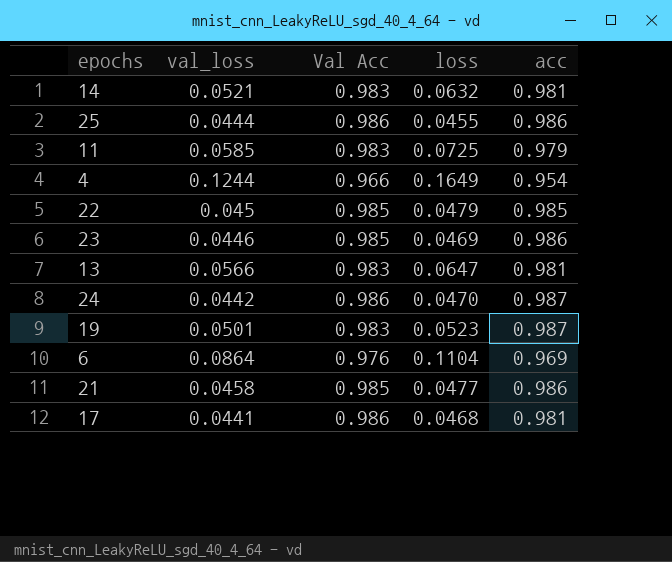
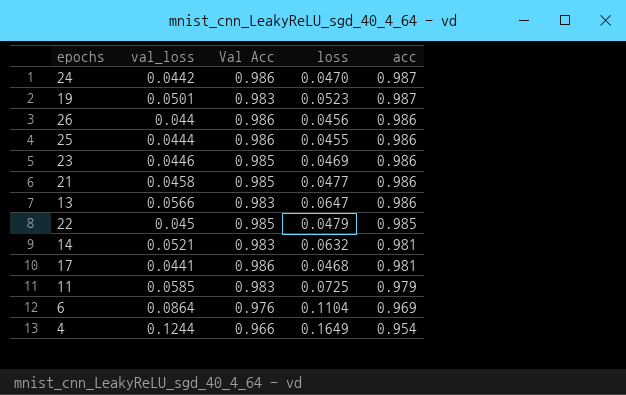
row order: none -> acc descending
row 26: none -> 0.044 | 0.986 | 0.0456 | 0.986
13 | acc: 0.981 -> 0.986

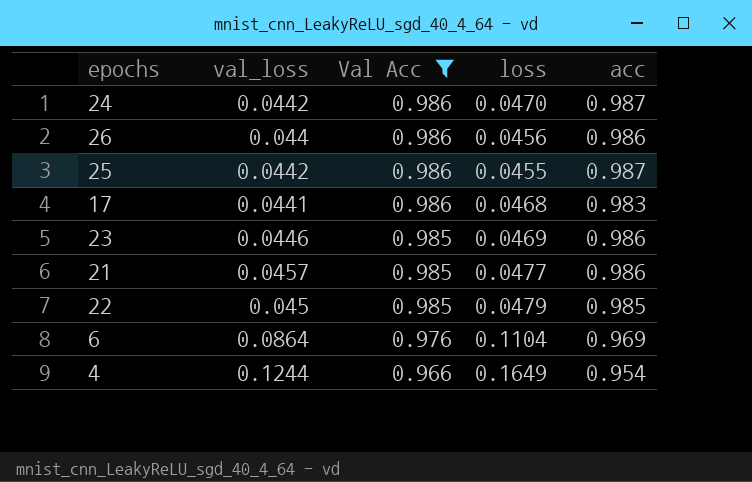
filter: none -> Val Acc != 0.983
row order: acc descending -> Val Acc descending
25 | val_loss: 0.0444 -> 0.0442
25 | acc: 0.986 -> 0.987
17 | acc: 0.981 -> 0.983
21 | val_loss: 0.0458 -> 0.0457

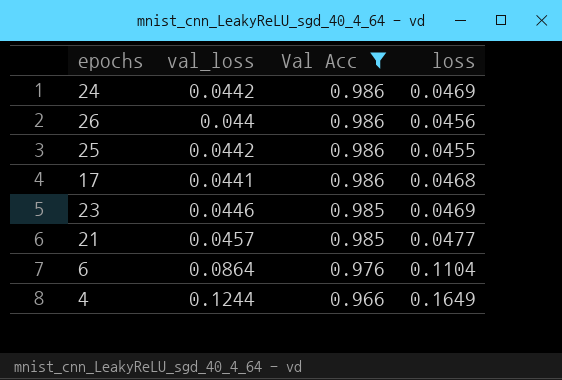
column acc | position: 5 -> none
row 22: 0.045 | 0.985 | 0.0479 | 0.985 -> none
24 | loss: 0.0470 -> 0.0469

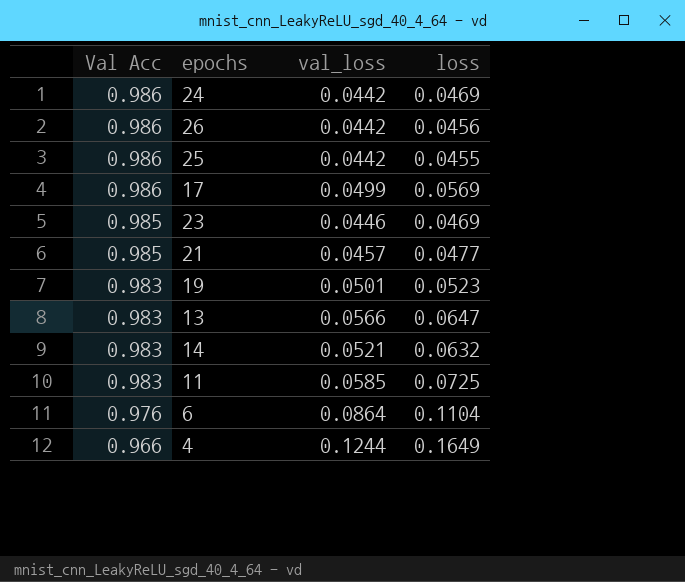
filter: Val Acc != 0.983 -> none
column Val Acc | position: 3 -> 1
26 | val_loss: 0.044 -> 0.0442
17 | val_loss: 0.0441 -> 0.0499
17 | loss: 0.0468 -> 0.0569

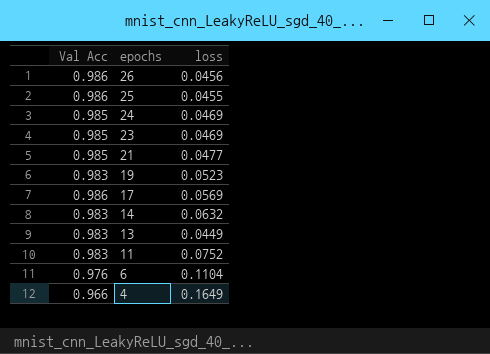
row order: Val Acc descending -> epochs descending
column val_loss | position: 3 -> none
24 | Val Acc: 0.986 -> 0.985
13 | loss: 0.0647 -> 0.0449
11 | loss: 0.0725 -> 0.0752

